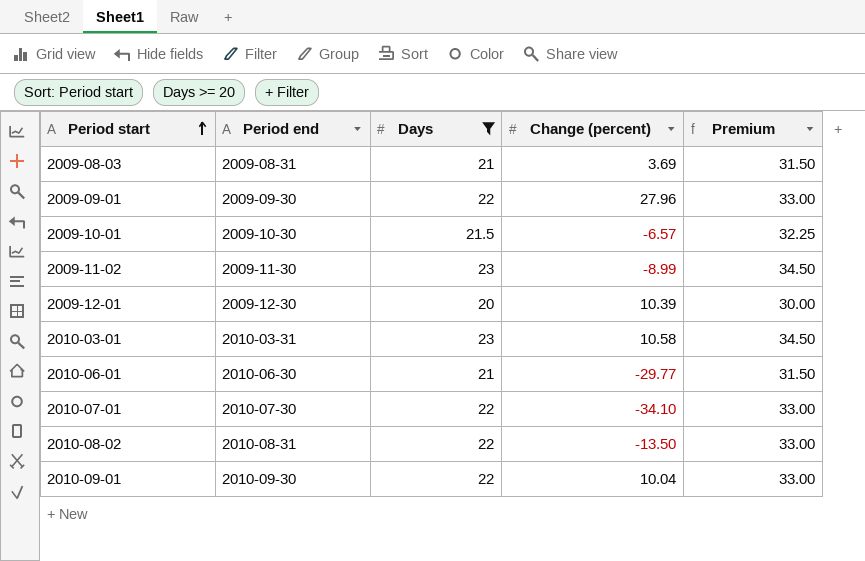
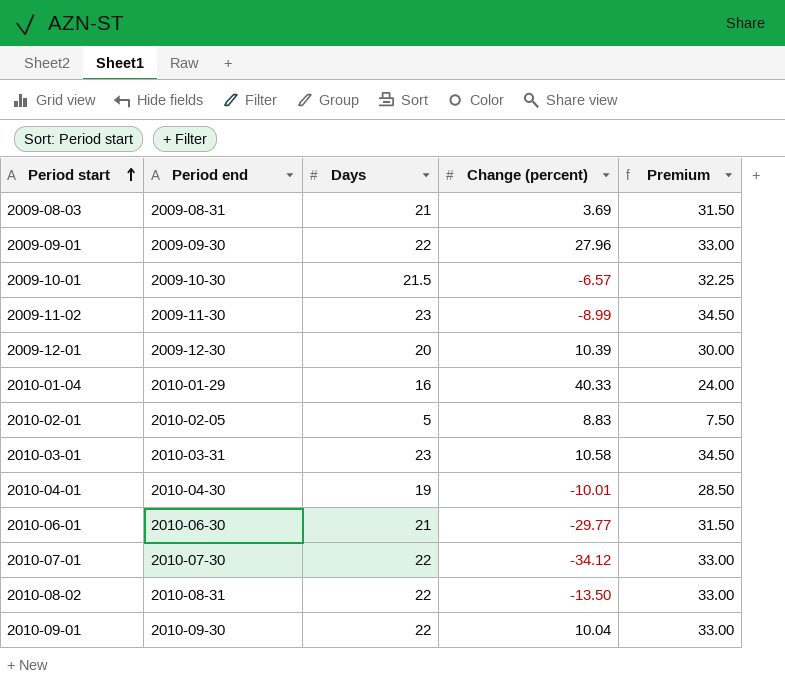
filter: Days >= 20 -> none
2010-07-01 | Change (percent): -34.10 -> -34.12

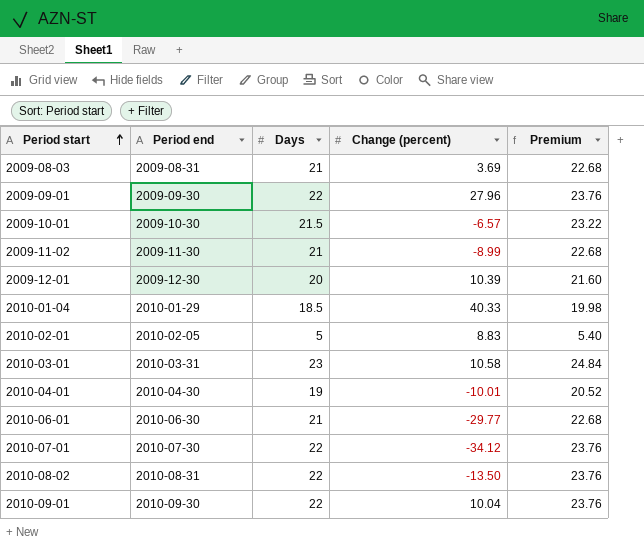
column Premium | formula: [Days] * 1.5 -> [Days] * 1.08
2009-11-02 | Days: 23 -> 21
2010-01-04 | Days: 16 -> 18.5

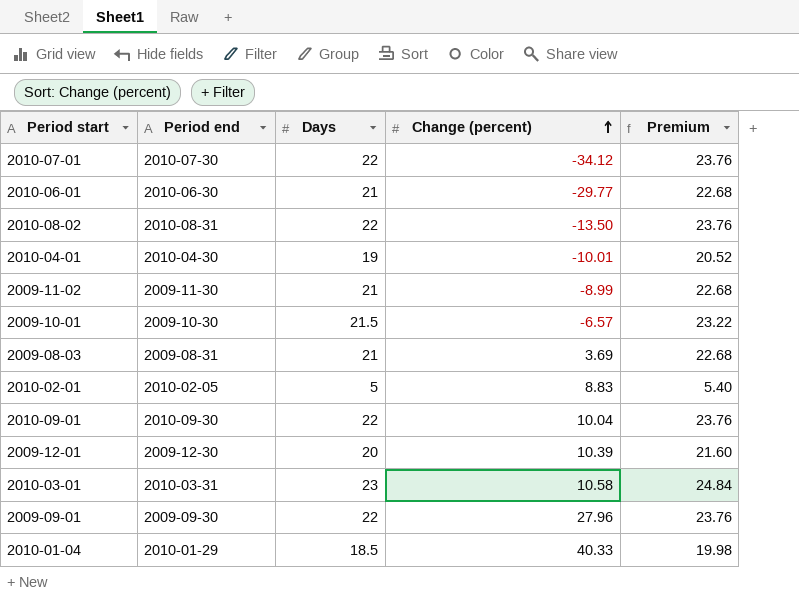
row order: Period start ascending -> Change (percent) ascending

